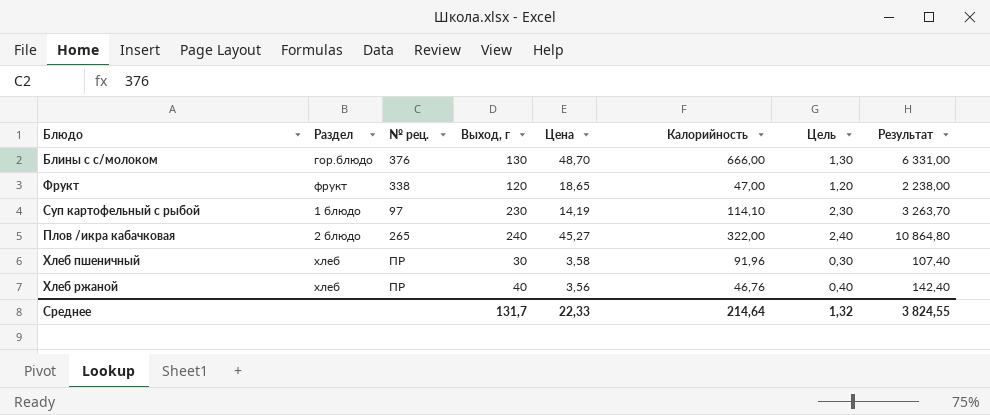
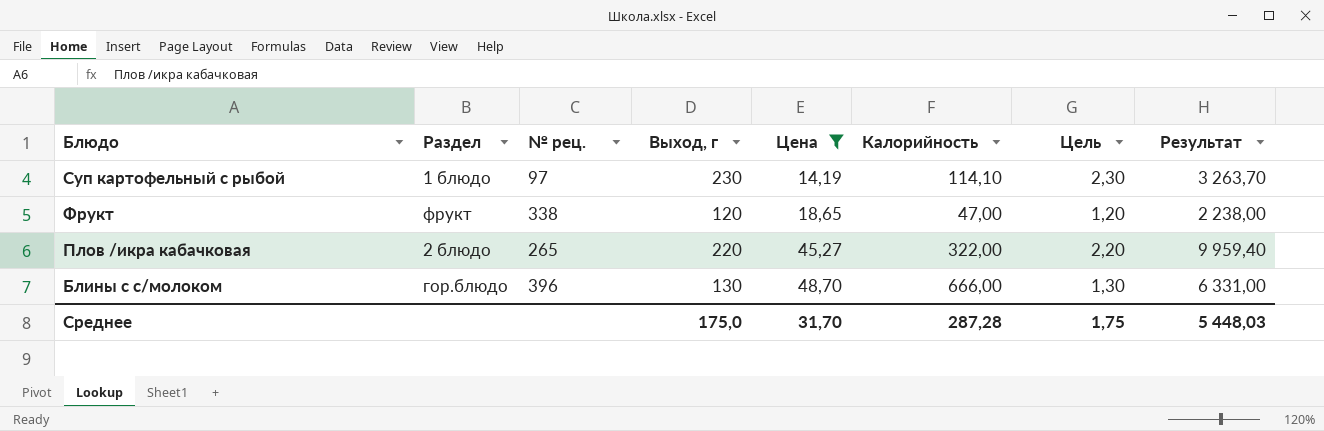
filter: none -> Цена >= 14,19
row order: none -> Цена ascending
Плов /икра кабачковая | Выход, г: 240 -> 220
Плов /икра кабачковая | Цель: 2,40 -> 2,20
Плов /икра кабачковая | Результат: 10 864,80 -> 9 959,40
Блины с с/молоком | № рец.: 376 -> 396
Среднее | Выход, г: 131,7 -> 175,0
Среднее | Цена: 22,33 -> 31,70
Среднее | Калорийность: 214,64 -> 287,28
Среднее | Цель: 1,32 -> 1,75
Среднее | Результат: 3 824,55 -> 5 448,03

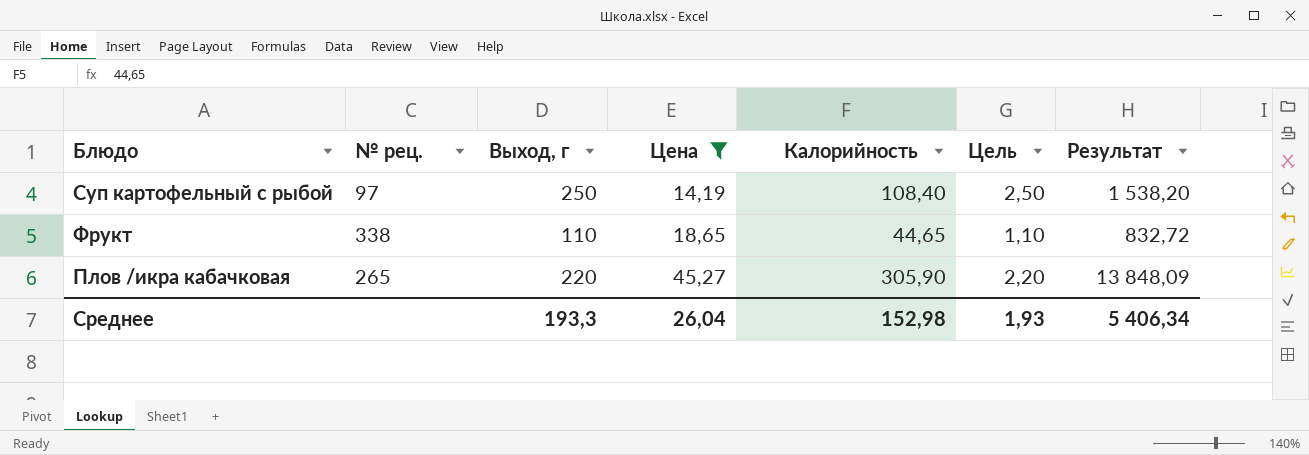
column Раздел | position: 2 -> none
column Результат | formula: [Выход, г] * [Цена] -> [Цена] * [Калорийность]
row Блины с с/молоком: гор.блюдо | 396 | 130 | 48,70 | 666,00 | 1,30 | 6 331,00 -> none
Суп картофельный с рыбой | Выход, г: 230 -> 250
Суп картофельный с рыбой | Калорийность: 114,10 -> 108,40
Суп картофельный с рыбой | Цель: 2,30 -> 2,50
Фрукт | Выход, г: 120 -> 110
Фрукт | Калорийность: 47,00 -> 44,65
Фрукт | Цель: 1,20 -> 1,10
Плов /икра кабачковая | Калорийность: 322,00 -> 305,90
Среднее | Выход, г: 175,0 -> 193,3
Среднее | Цена: 31,70 -> 26,04
Среднее | Калорийность: 287,28 -> 152,98
Среднее | Цель: 1,75 -> 1,93
Среднее | Результат: 5 448,03 -> 5 406,34

